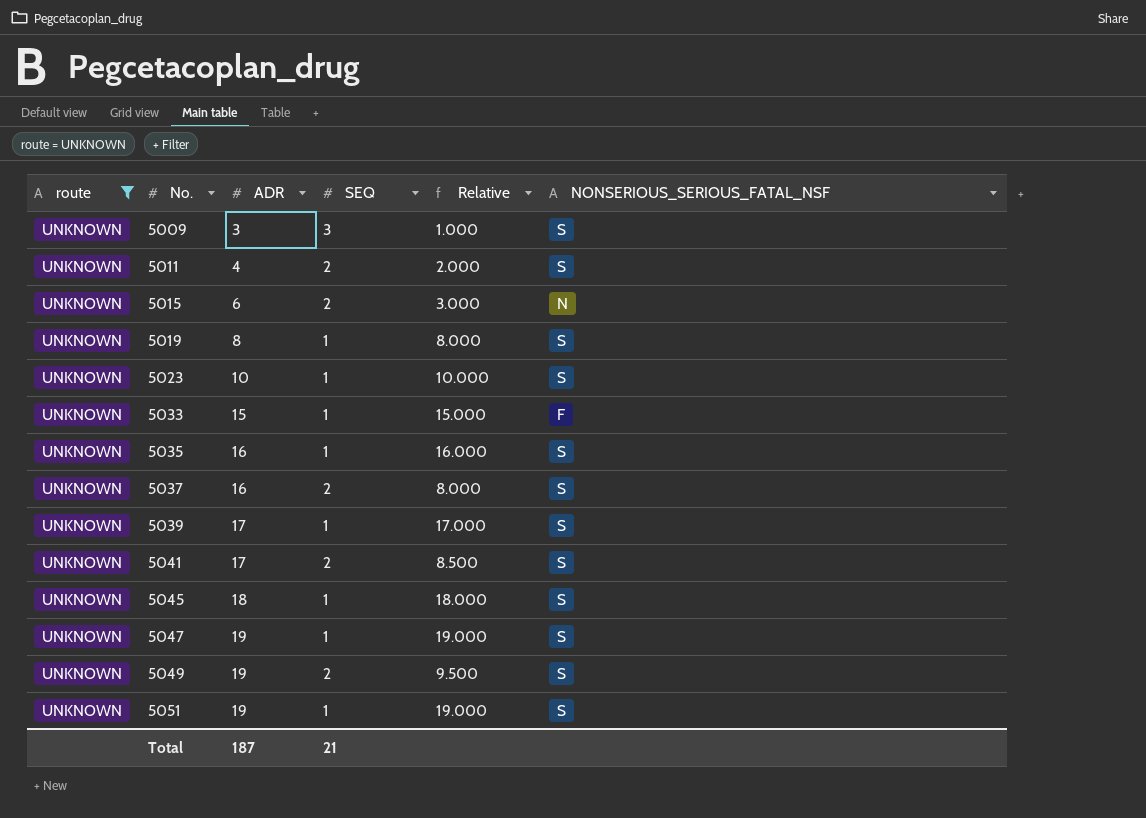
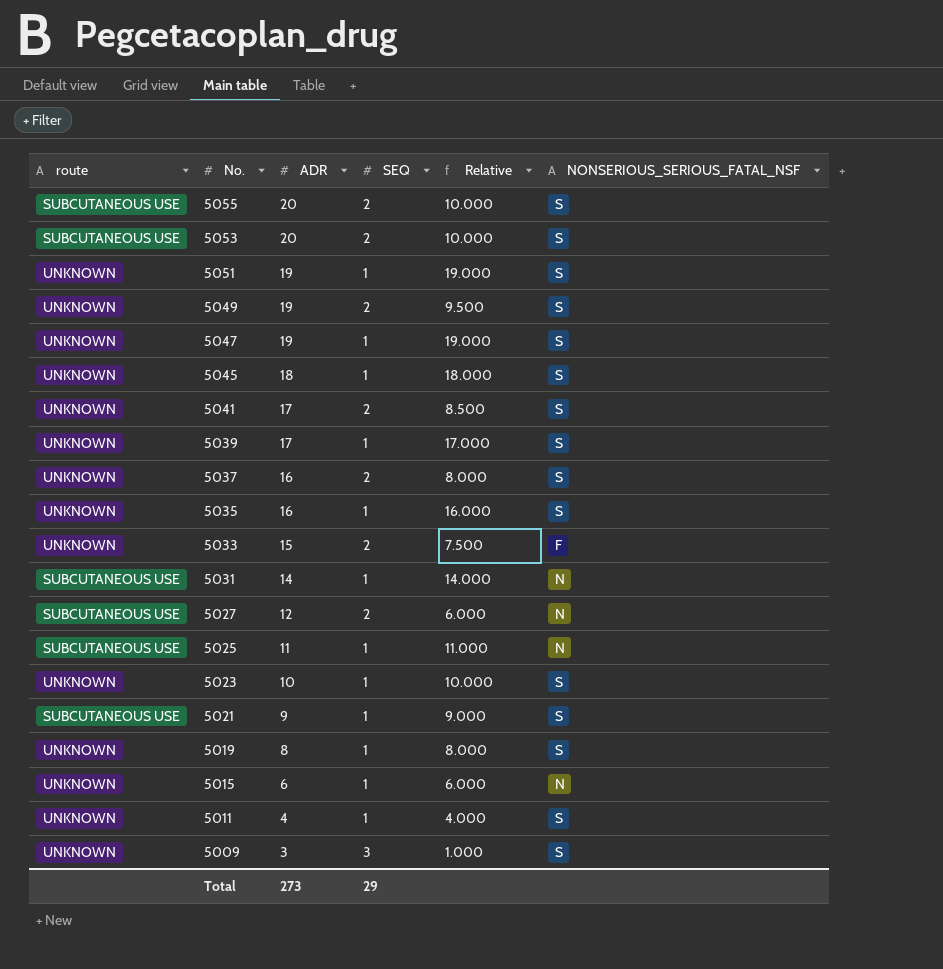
filter: route = UNKNOWN -> none
row order: No. ascending -> No. descending
5033 | SEQ: 1 -> 2
5033 | Relative: 15.000 -> 7.500
5015 | SEQ: 2 -> 1
5015 | Relative: 3.000 -> 6.000
5011 | SEQ: 2 -> 1
5011 | Relative: 2.000 -> 4.000
Total | ADR: 187 -> 273
Total | SEQ: 21 -> 29

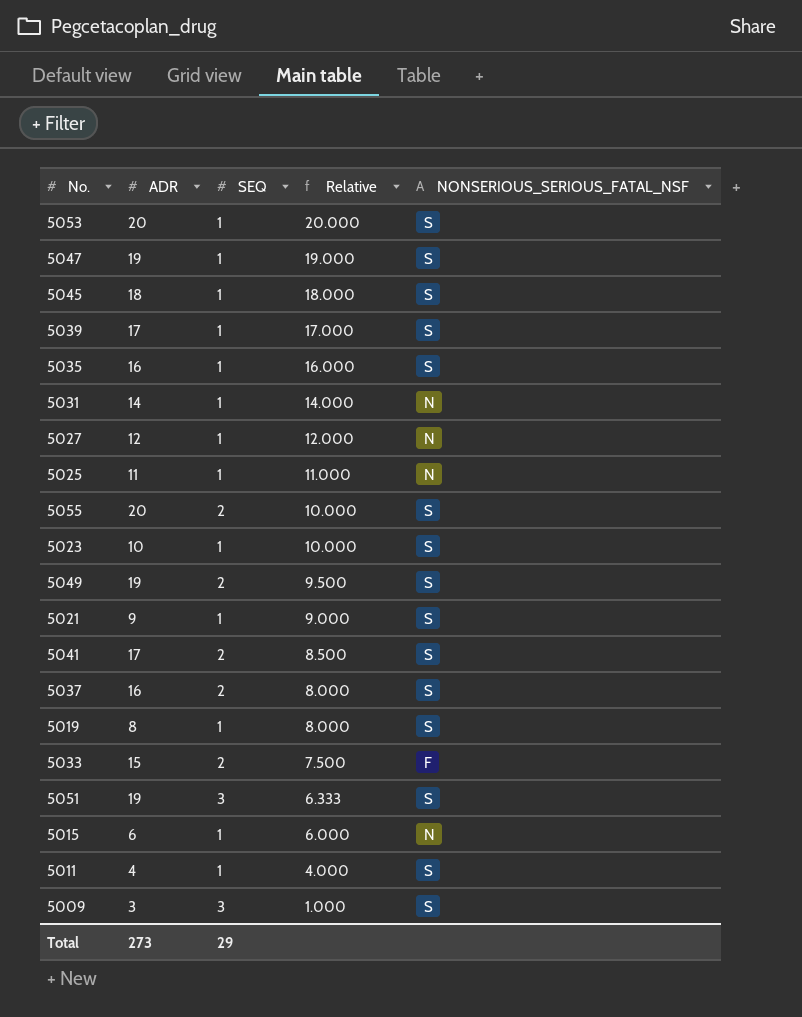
row order: No. descending -> Relative descending
column route | position: 1 -> none
5053 | SEQ: 2 -> 1
5053 | Relative: 10.000 -> 20.000
5027 | SEQ: 2 -> 1
5027 | Relative: 6.000 -> 12.000
5051 | SEQ: 1 -> 3
5051 | Relative: 19.000 -> 6.333

